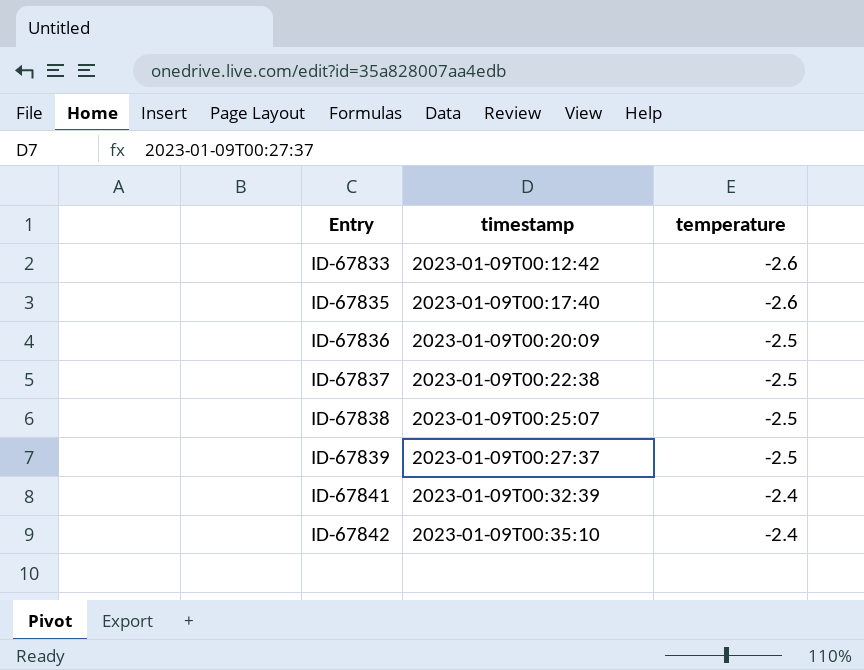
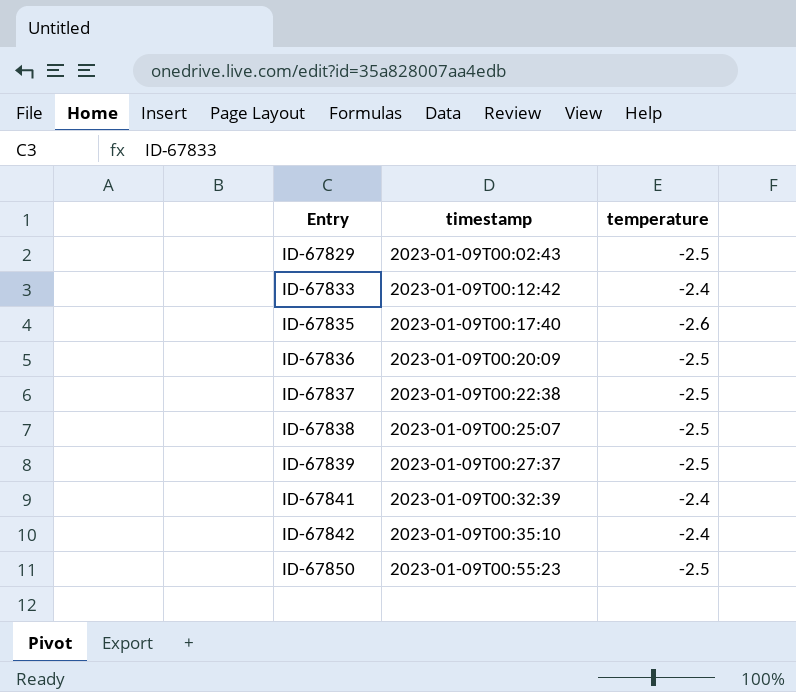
row ID-67829: none -> 2023-01-09T00:02:43 | -2.5
ID-67833 | temperature: -2.6 -> -2.4
row ID-67850: none -> 2023-01-09T00:55:23 | -2.5

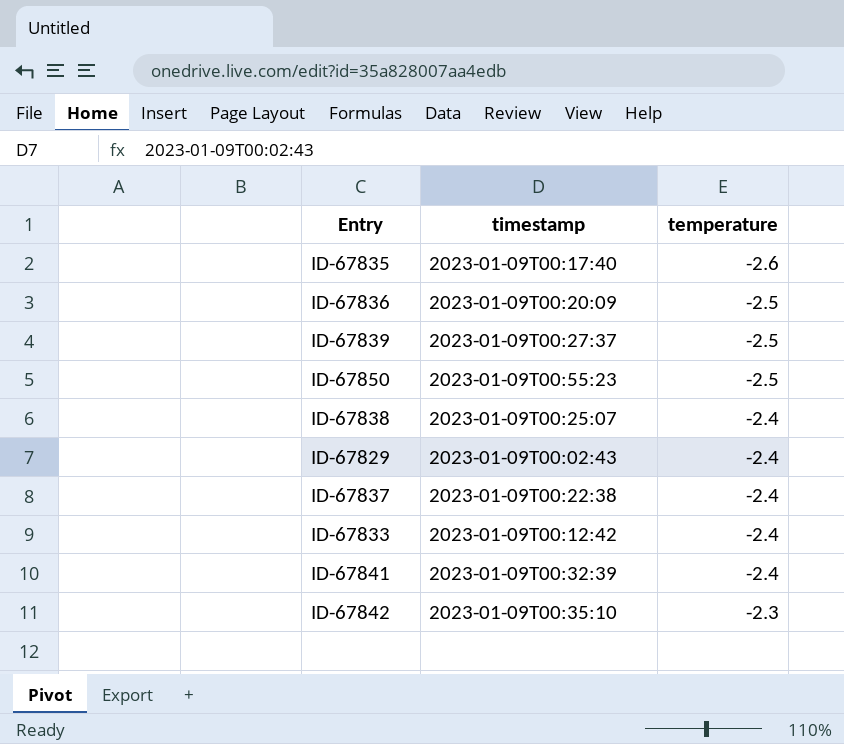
row order: Entry ascending -> temperature ascending
ID-67838 | temperature: -2.5 -> -2.4
ID-67829 | temperature: -2.5 -> -2.4
ID-67837 | temperature: -2.5 -> -2.4
ID-67842 | temperature: -2.4 -> -2.3

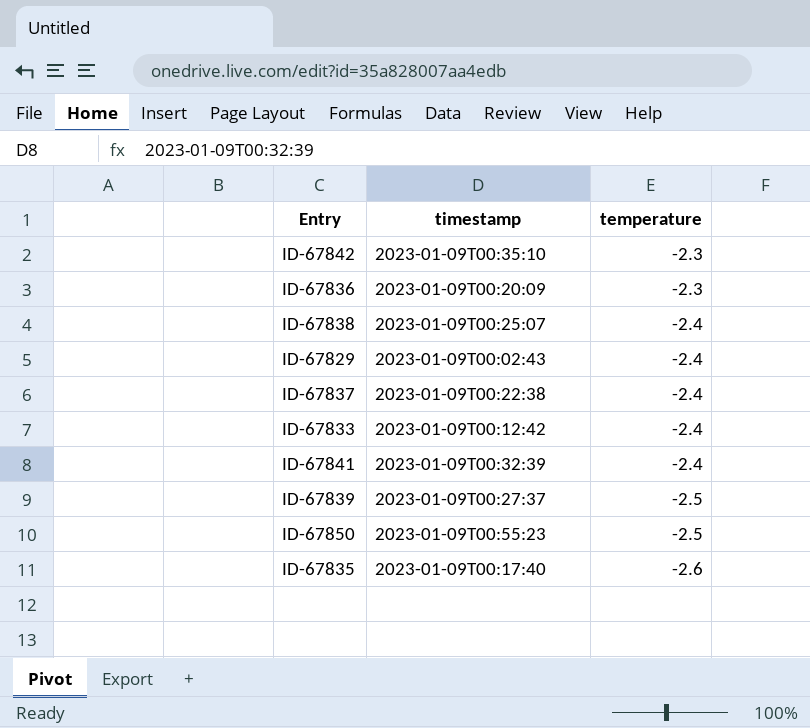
row order: temperature ascending -> temperature descending
ID-67836 | temperature: -2.5 -> -2.3

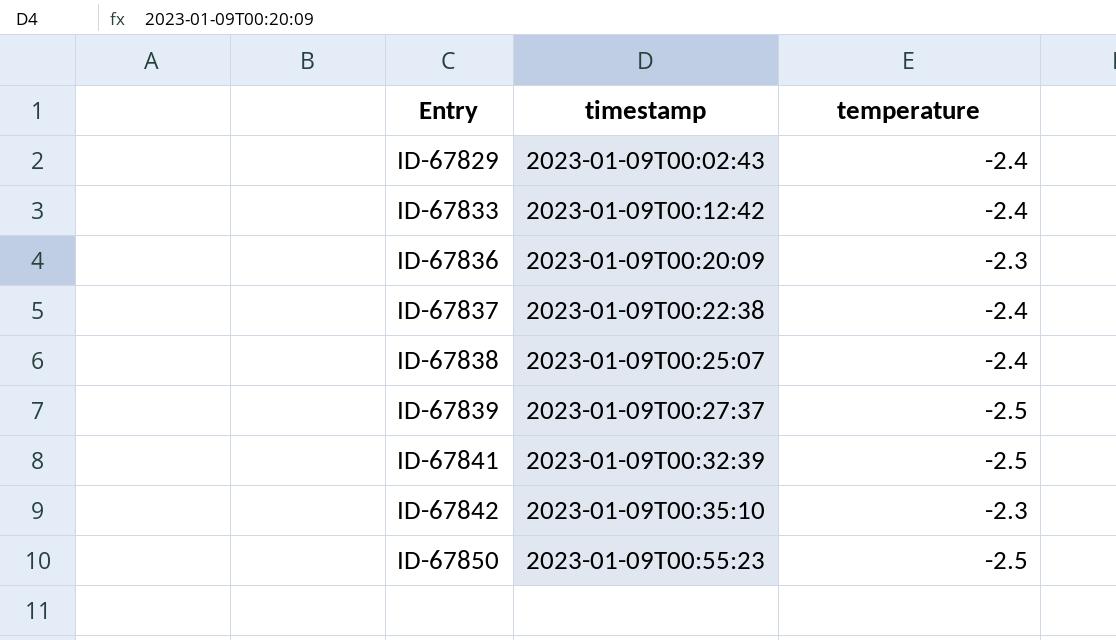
row order: temperature descending -> Entry ascending
row ID-67835: 2023-01-09T00:17:40 | -2.6 -> none
ID-67841 | temperature: -2.4 -> -2.5

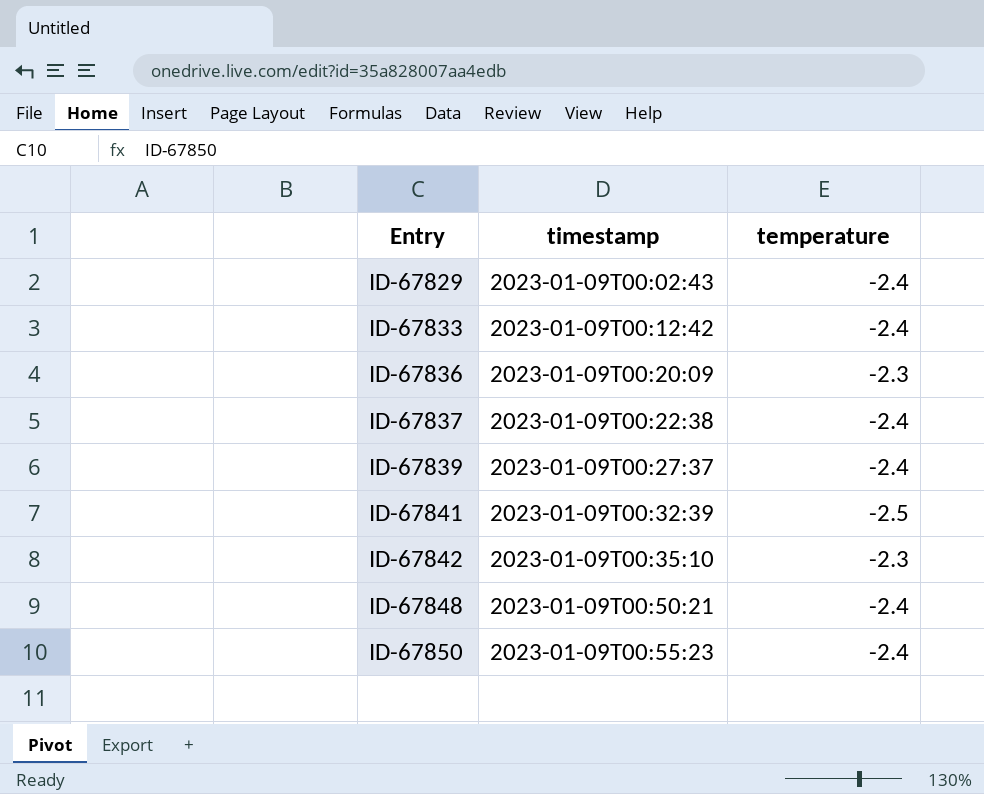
row ID-67838: 2023-01-09T00:25:07 | -2.4 -> none
ID-67839 | temperature: -2.5 -> -2.4
row ID-67848: none -> 2023-01-09T00:50:21 | -2.4
ID-67850 | temperature: -2.5 -> -2.4

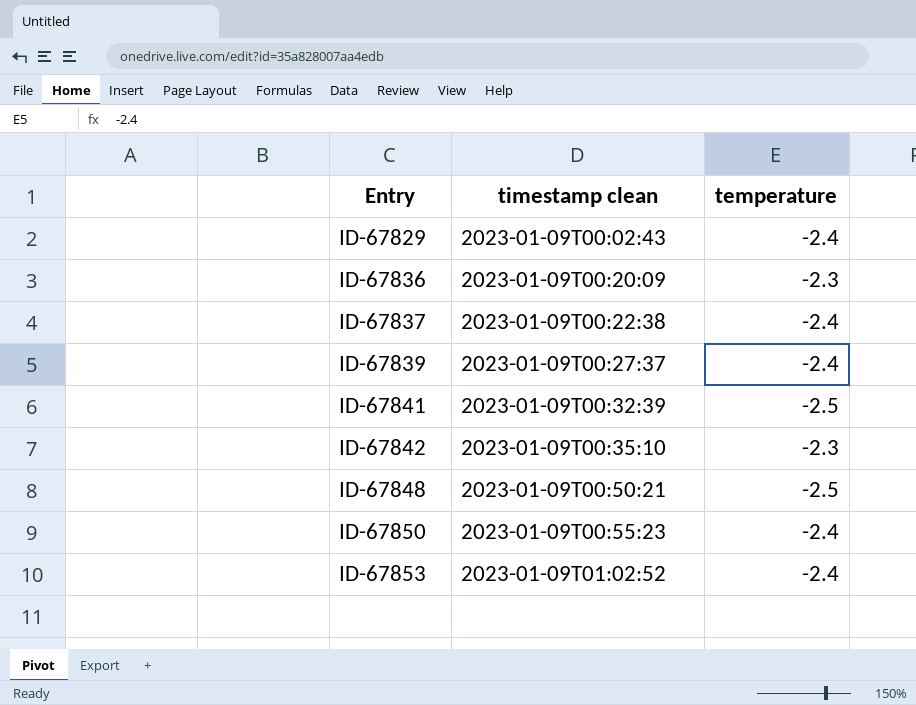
column name: timestamp -> timestamp clean
row ID-67833: 2023-01-09T00:12:42 | -2.4 -> none
ID-67848 | temperature: -2.4 -> -2.5
row ID-67853: none -> 2023-01-09T01:02:52 | -2.4

